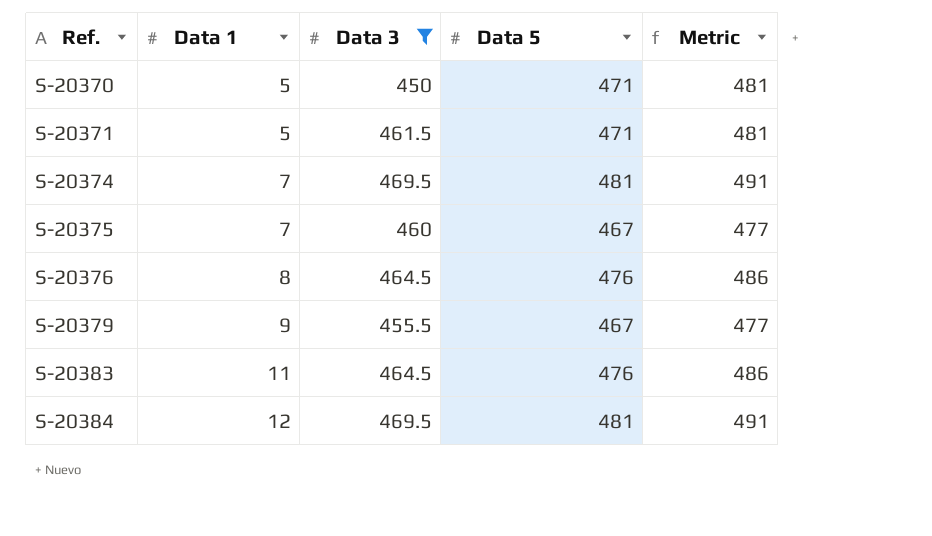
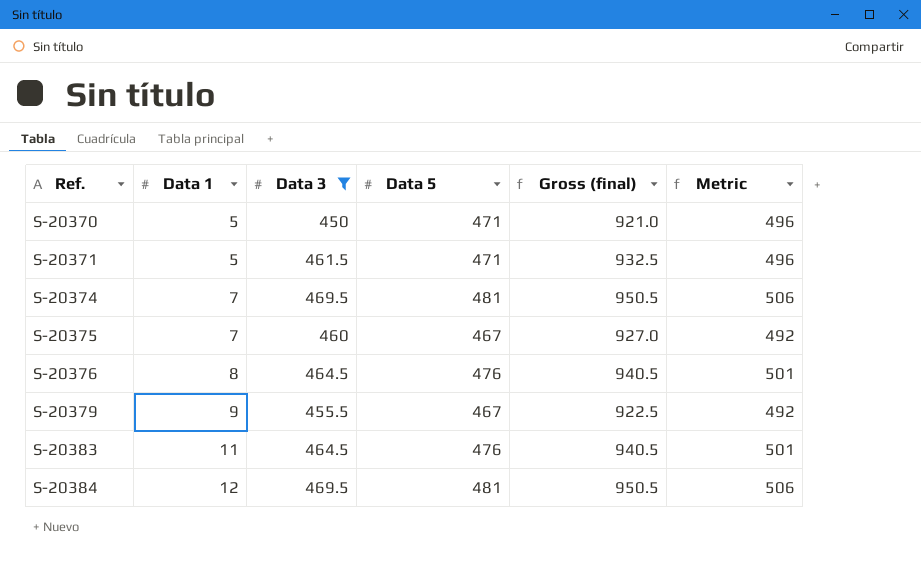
column Gross (final) | formula: none -> [Data 3] + [Data 5]
column Metric | formula: [Data 5] + 10 -> [Data 5] + 25

